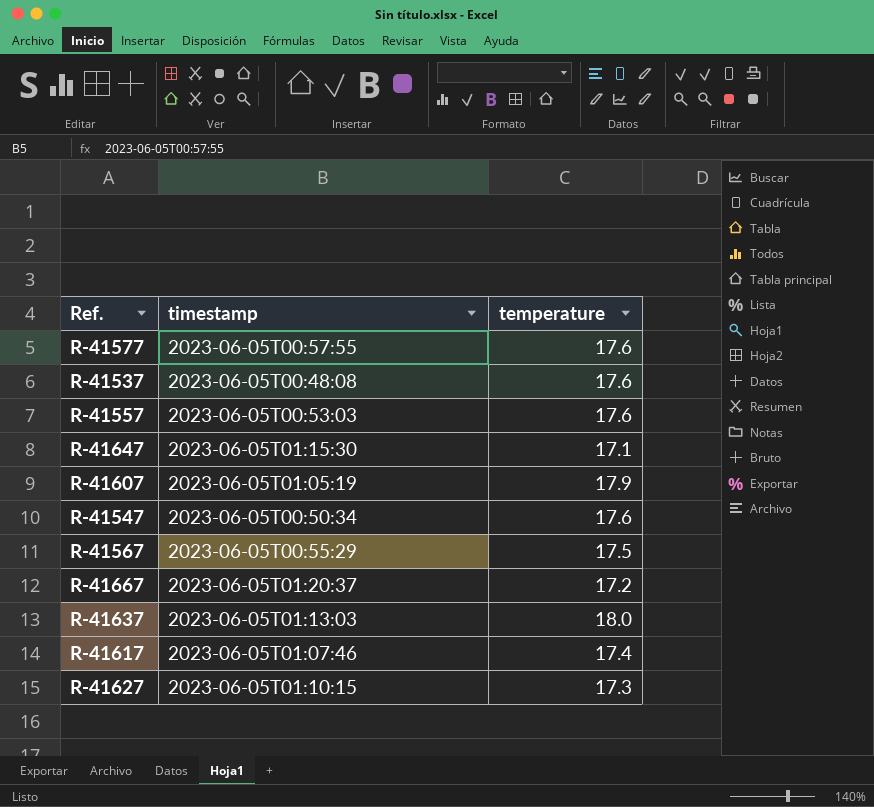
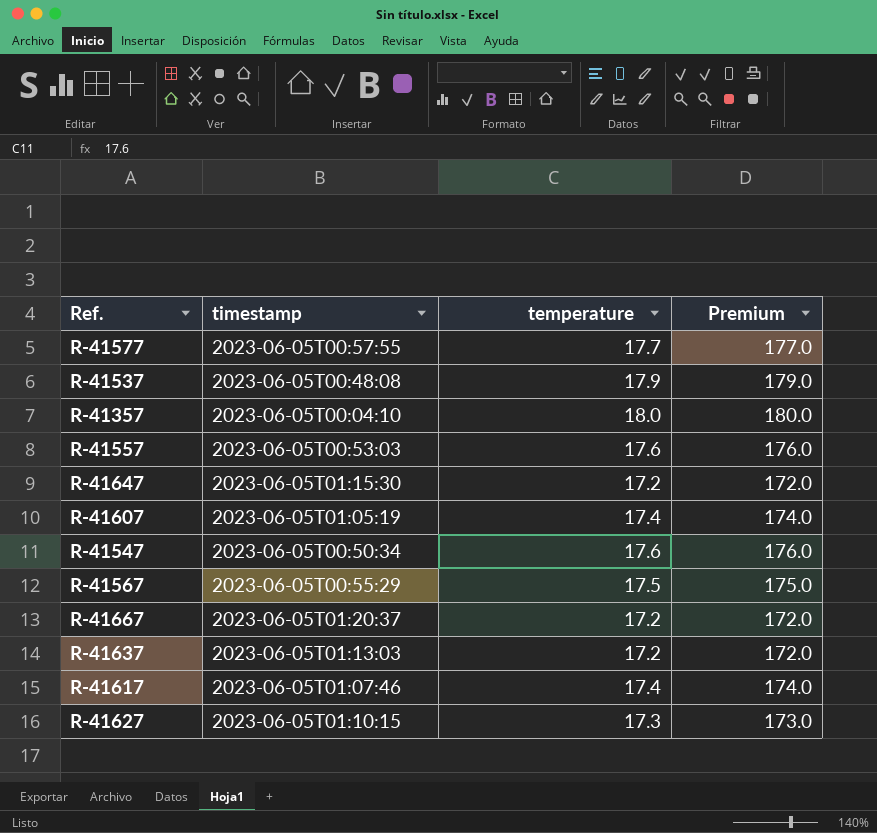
column Premium | formula: none -> [temperature] * 10
R-41577 | temperature: 17.6 -> 17.7
R-41537 | temperature: 17.6 -> 17.9
row R-41357: none -> 2023-06-05T00:04:10 | 18.0 | 180.0
R-41647 | temperature: 17.1 -> 17.2
R-41607 | temperature: 17.9 -> 17.4
R-41637 | temperature: 18.0 -> 17.2

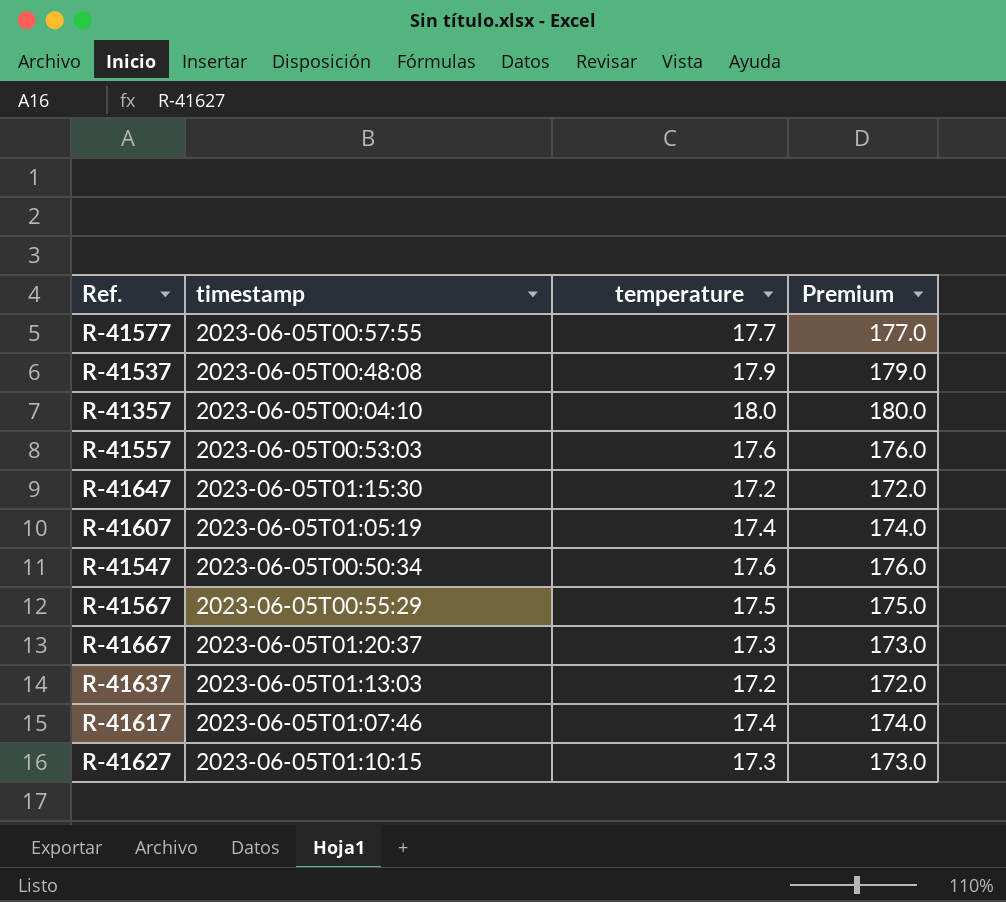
R-41667 | temperature: 17.2 -> 17.3
R-41667 | Premium: 172.0 -> 173.0

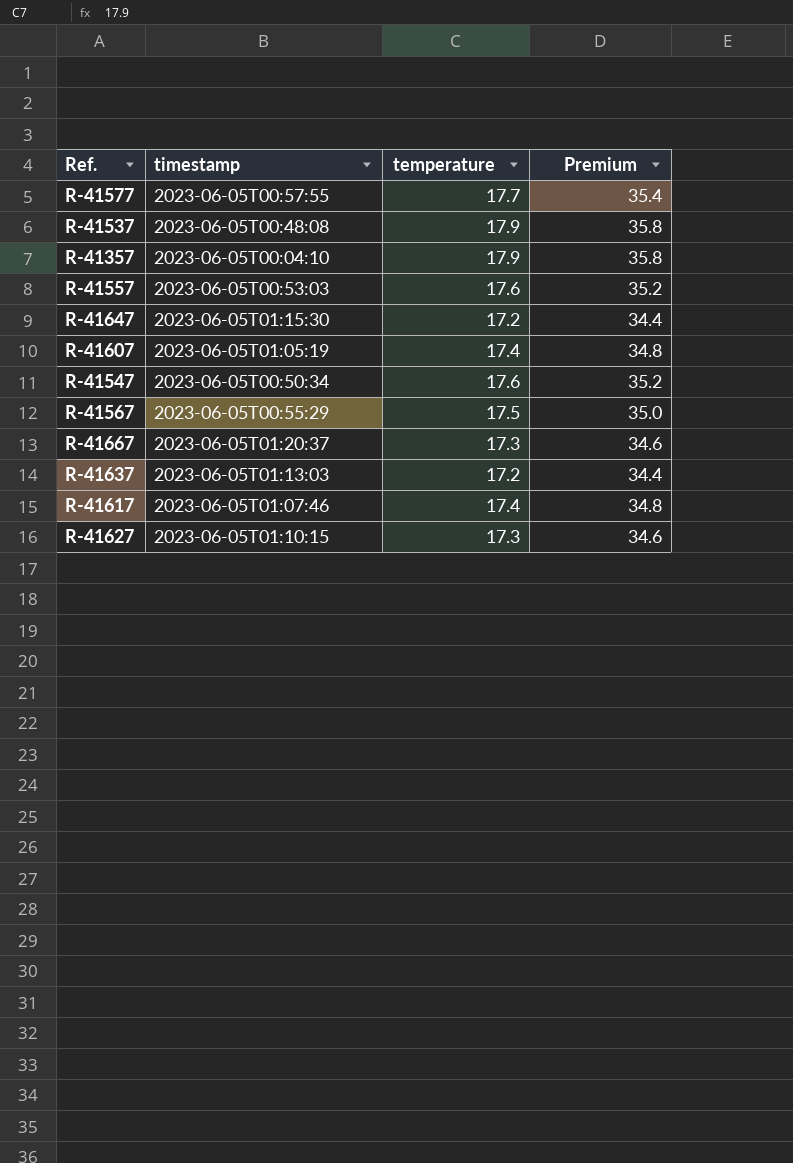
column Premium | formula: [temperature] * 10 -> [temperature] * 2
R-41357 | temperature: 18.0 -> 17.9

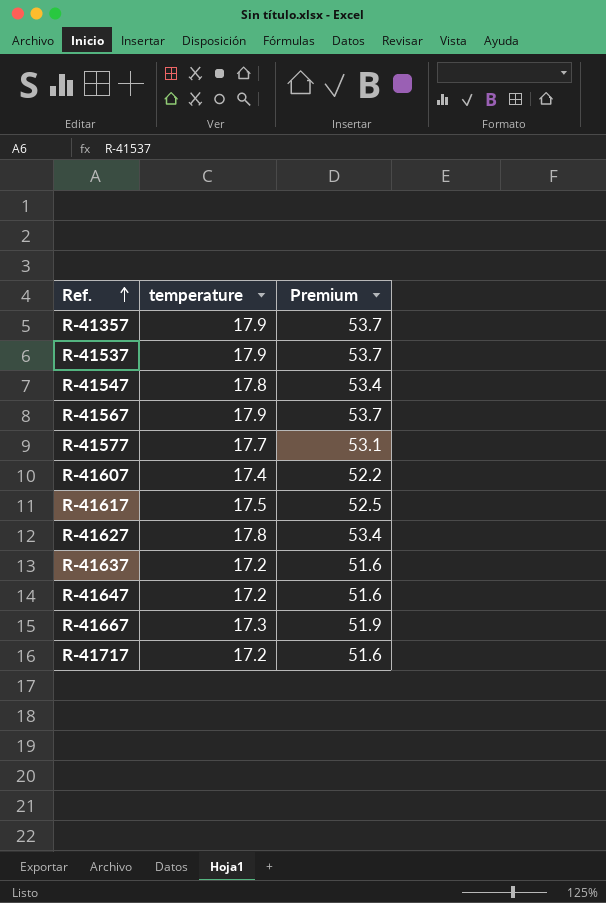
row order: none -> Ref. ascending
column timestamp | position: 2 -> none
column Premium | formula: [temperature] * 2 -> [temperature] * 3
row R-41557: 2023-06-05T00:53:03 | 17.6 | 35.2 -> none
R-41547 | temperature: 17.6 -> 17.8
R-41567 | temperature: 17.5 -> 17.9
R-41617 | temperature: 17.4 -> 17.5
R-41627 | temperature: 17.3 -> 17.8
row R-41717: none -> 17.2 | 51.6

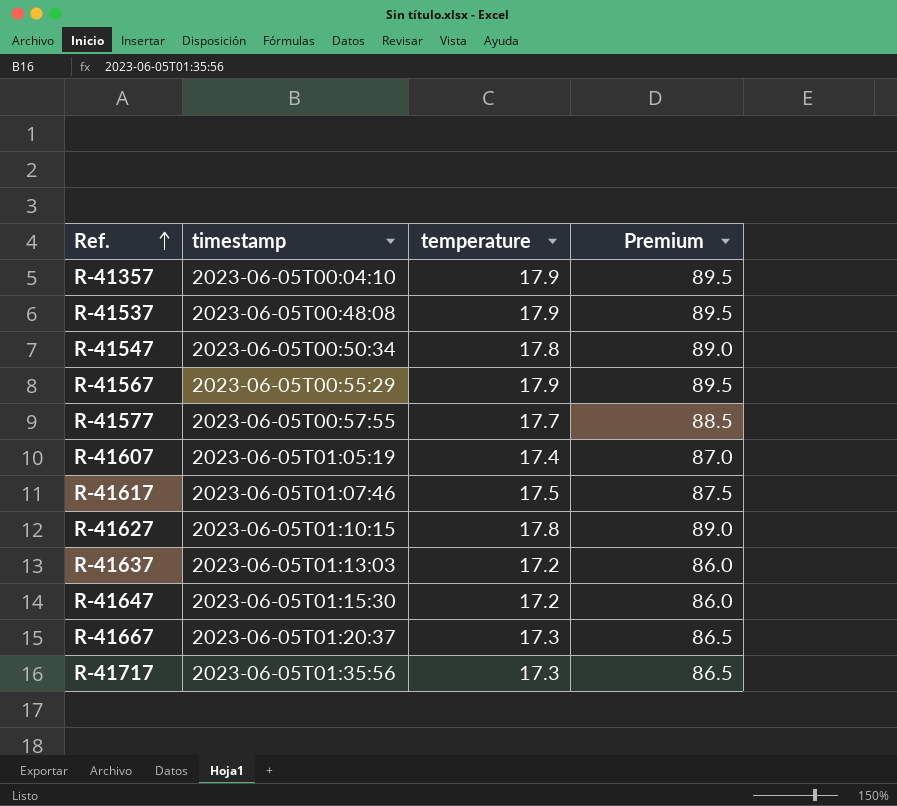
column timestamp | position: none -> 2
column Premium | formula: [temperature] * 3 -> [temperature] * 5
R-41717 | temperature: 17.2 -> 17.3

